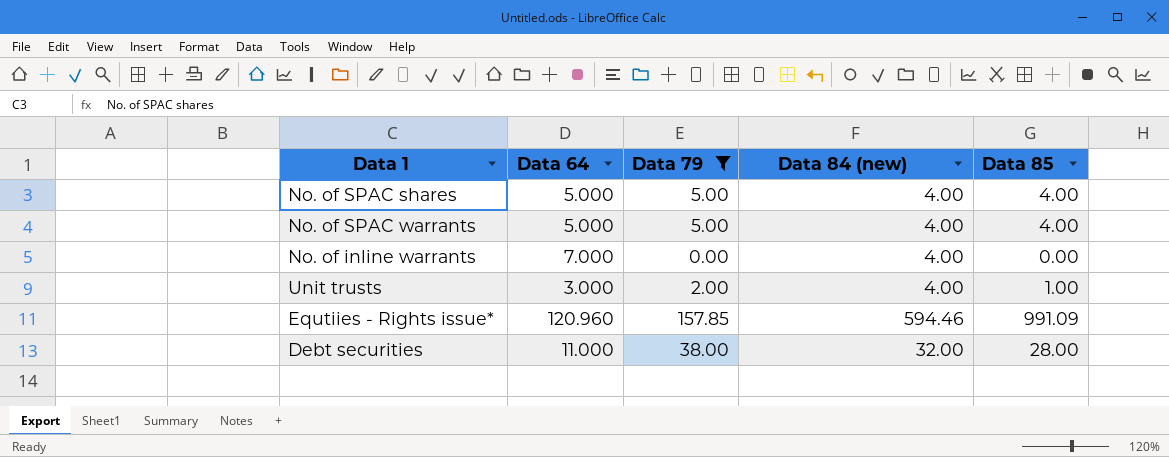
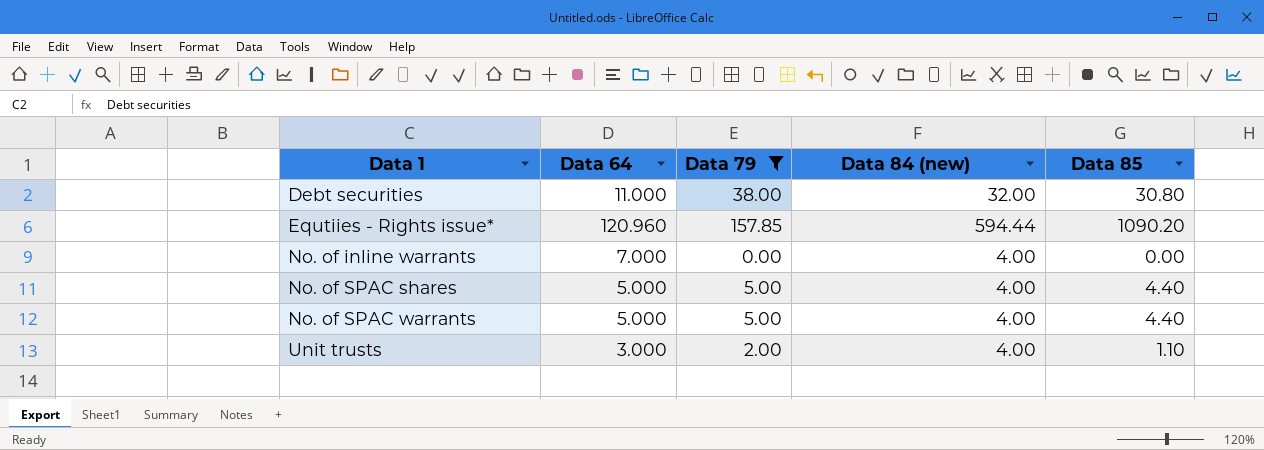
row order: none -> Data 1 ascending
Debt securities | Data 85: 28.00 -> 30.80
Equtiies - Rights issue* | Data 84 (new): 594.46 -> 594.44
Equtiies - Rights issue* | Data 85: 991.09 -> 1090.20
No. of SPAC shares | Data 85: 4.00 -> 4.40
No. of SPAC warrants | Data 85: 4.00 -> 4.40
Unit trusts | Data 85: 1.00 -> 1.10

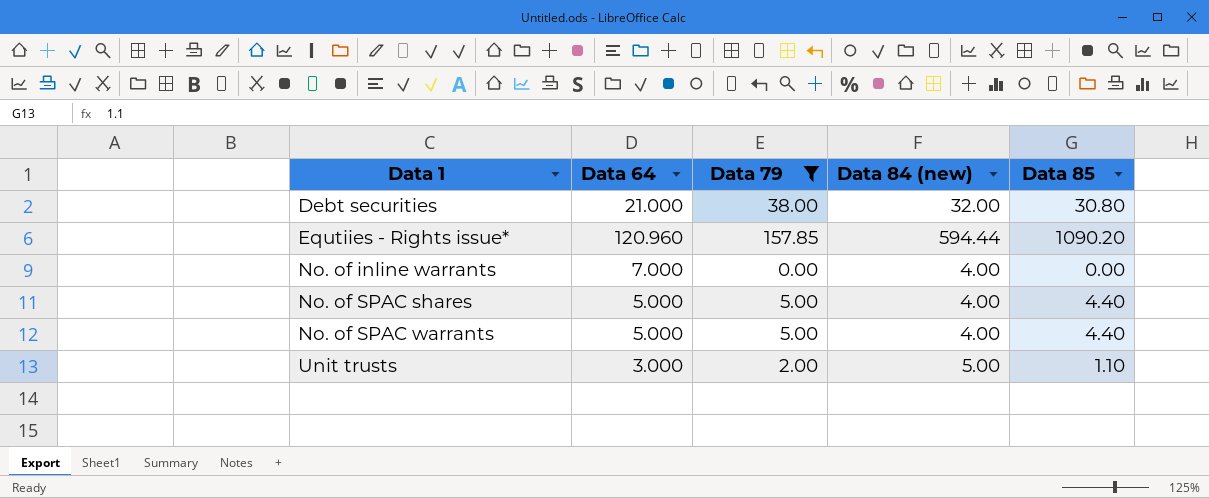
Debt securities | Data 64: 11.000 -> 21.000
Unit trusts | Data 84 (new): 4.00 -> 5.00

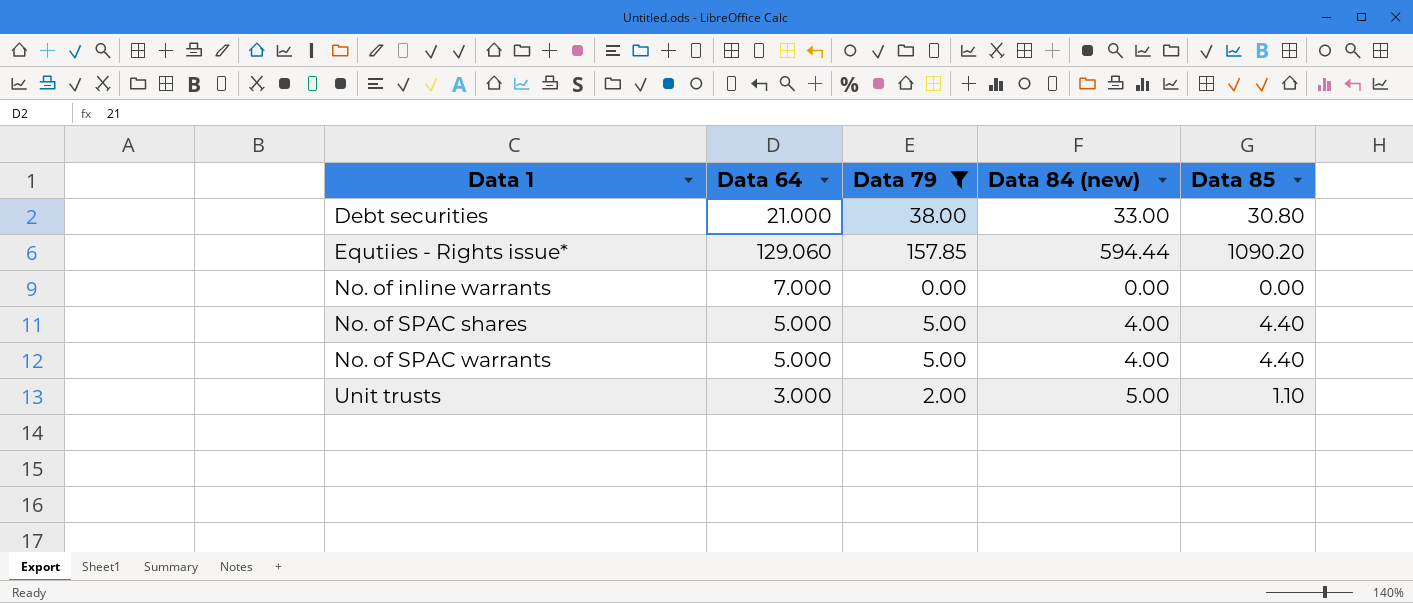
Debt securities | Data 84 (new): 32.00 -> 33.00
Equtiies - Rights issue* | Data 64: 120.960 -> 129.060
No. of inline warrants | Data 84 (new): 4.00 -> 0.00

